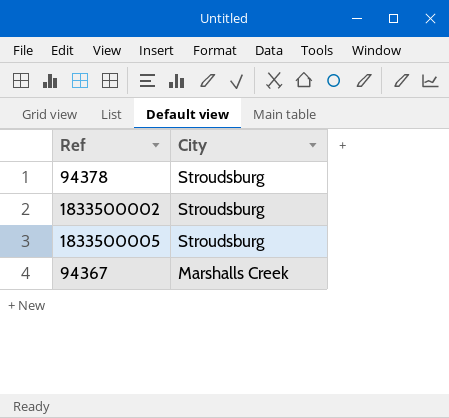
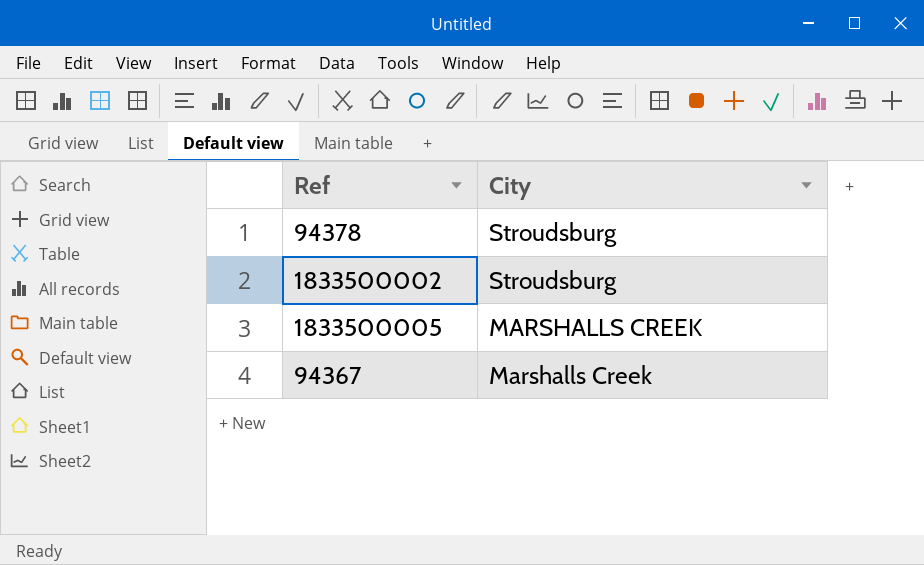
1833500005 | City: Stroudsburg -> MARSHALLS CREEK

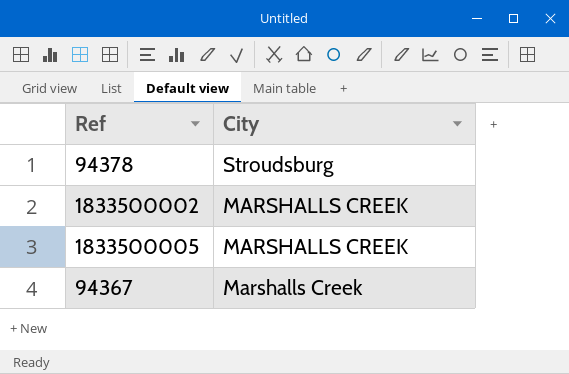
1833500002 | City: Stroudsburg -> MARSHALLS CREEK

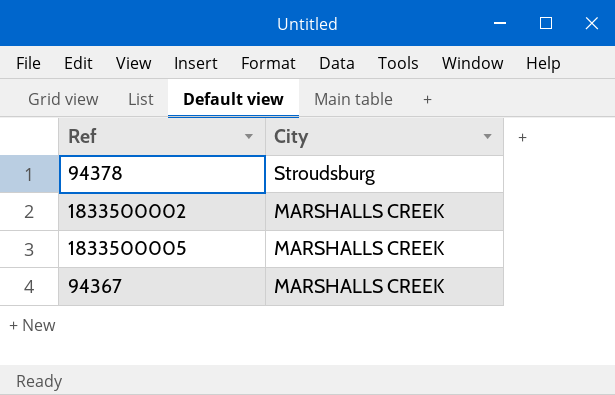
94367 | City: Marshalls Creek -> MARSHALLS CREEK

